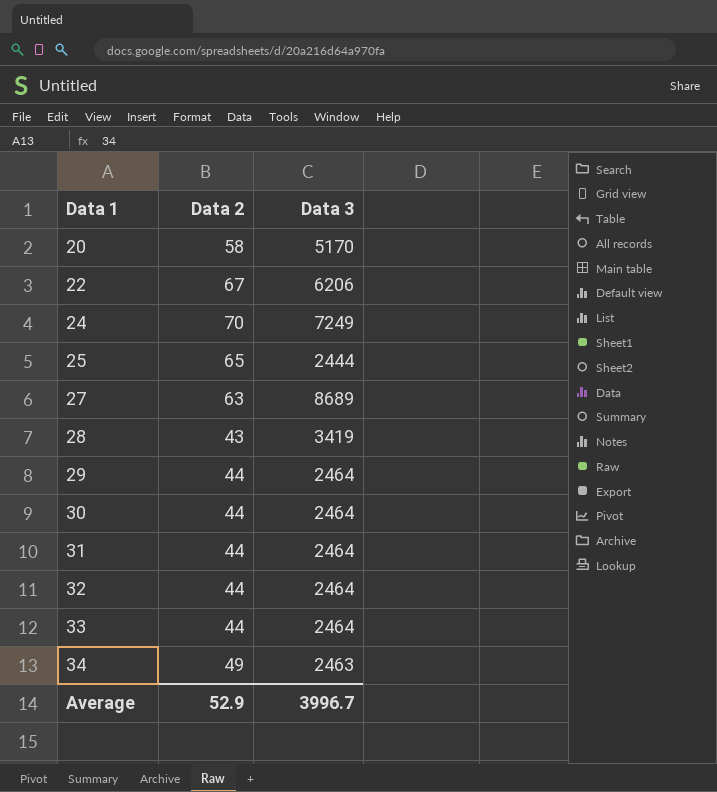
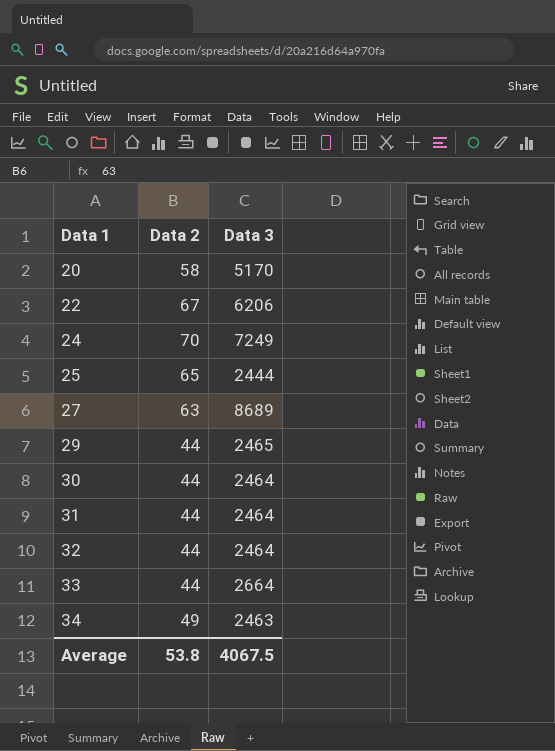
row 28: 43 | 3419 -> none
29 | Data 3: 2464 -> 2465
33 | Data 3: 2464 -> 2664
Average | Data 2: 52.9 -> 53.8
Average | Data 3: 3996.7 -> 4067.5

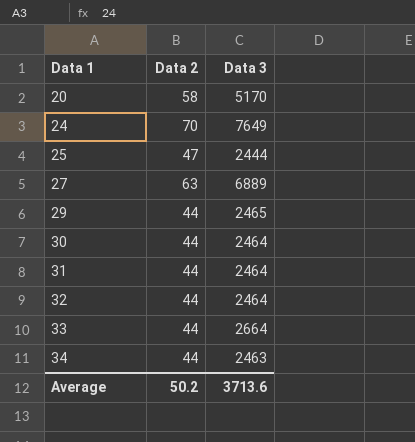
row 22: 67 | 6206 -> none
24 | Data 3: 7249 -> 7649
25 | Data 2: 65 -> 47
27 | Data 3: 8689 -> 6889
34 | Data 2: 49 -> 44
Average | Data 2: 53.8 -> 50.2
Average | Data 3: 4067.5 -> 3713.6

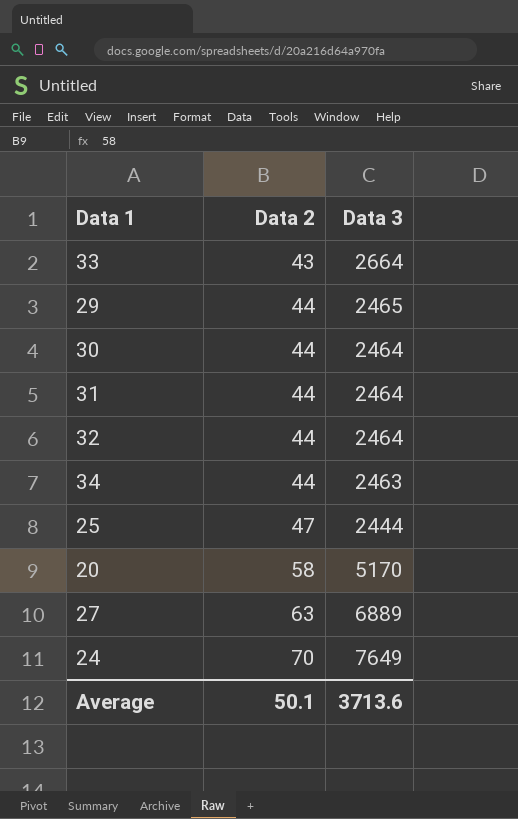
row order: Data 1 ascending -> Data 2 ascending
33 | Data 2: 44 -> 43
Average | Data 2: 50.2 -> 50.1

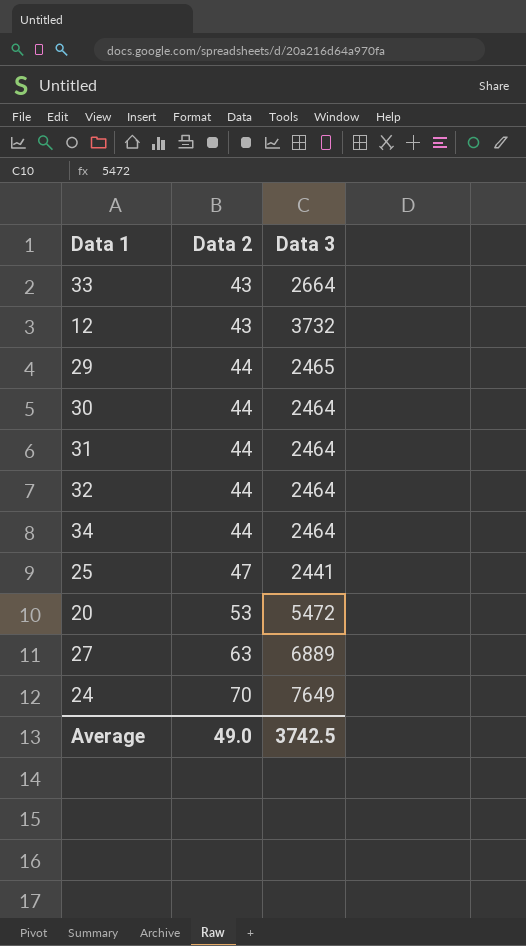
row 12: none -> 43 | 3732
34 | Data 3: 2463 -> 2464
25 | Data 3: 2444 -> 2441
20 | Data 2: 58 -> 53
20 | Data 3: 5170 -> 5472
Average | Data 2: 50.1 -> 49.0
Average | Data 3: 3713.6 -> 3742.5

